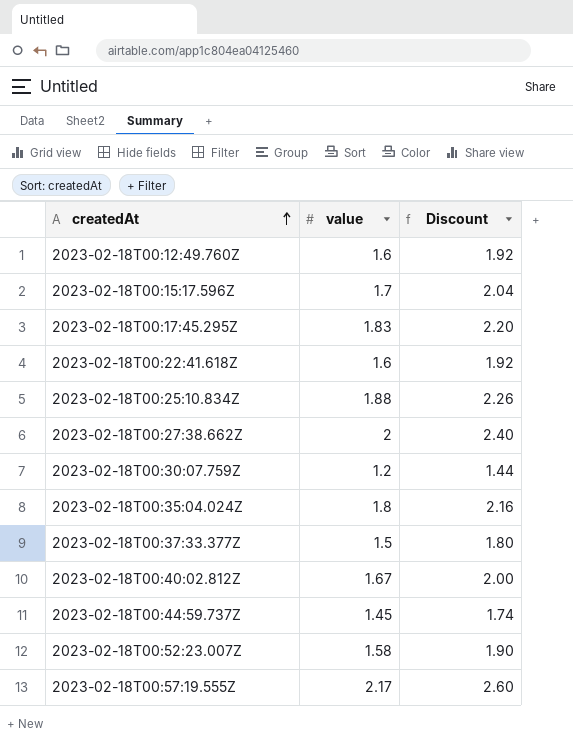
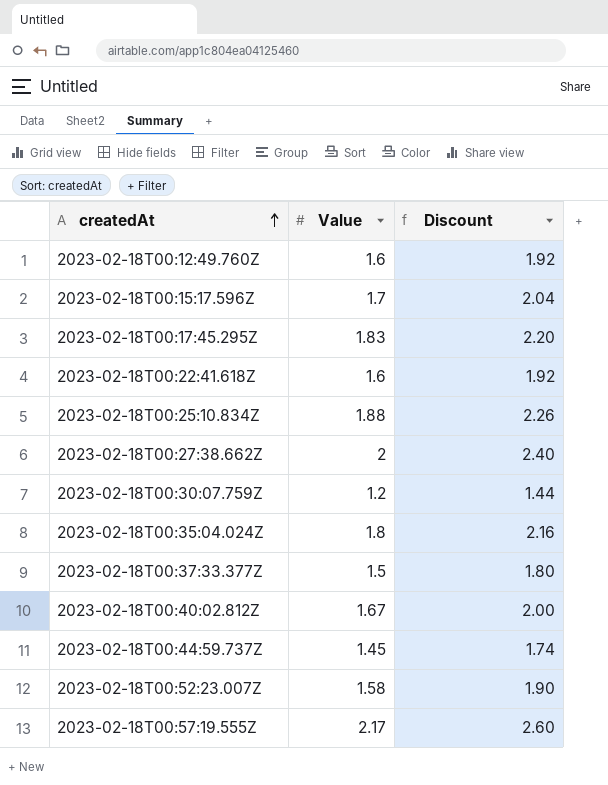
column name: value -> Value

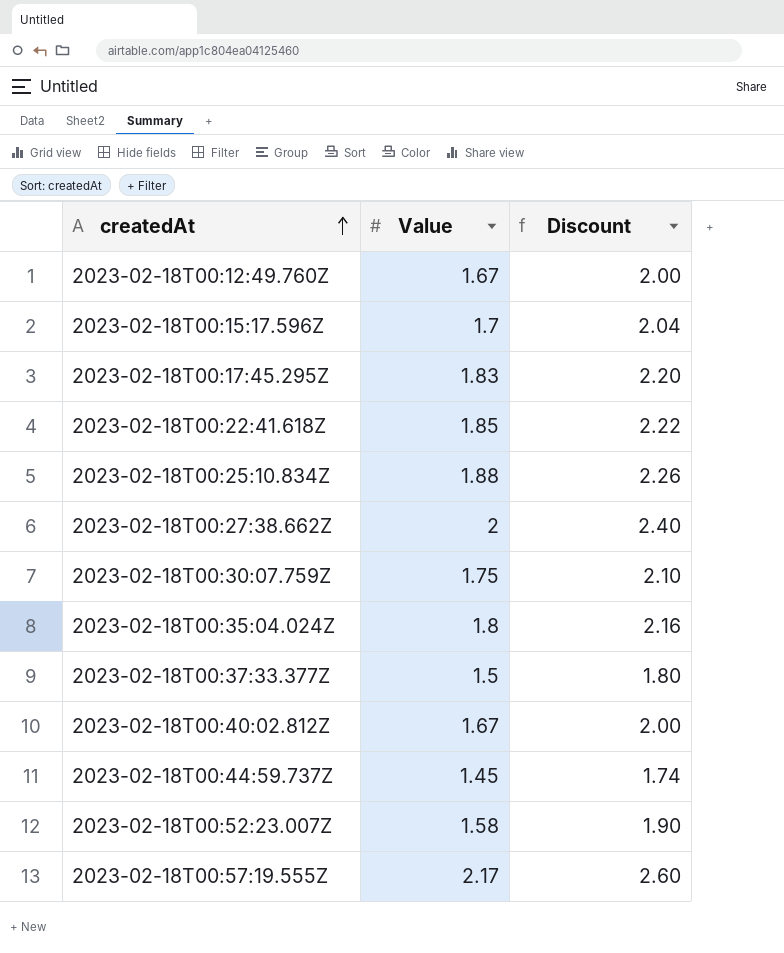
2023-02-18T00:12:49.760Z | Value: 1.6 -> 1.67
2023-02-18T00:12:49.760Z | Discount: 1.92 -> 2.00
2023-02-18T00:22:41.618Z | Value: 1.6 -> 1.85
2023-02-18T00:22:41.618Z | Discount: 1.92 -> 2.22
2023-02-18T00:30:07.759Z | Value: 1.2 -> 1.75
2023-02-18T00:30:07.759Z | Discount: 1.44 -> 2.10

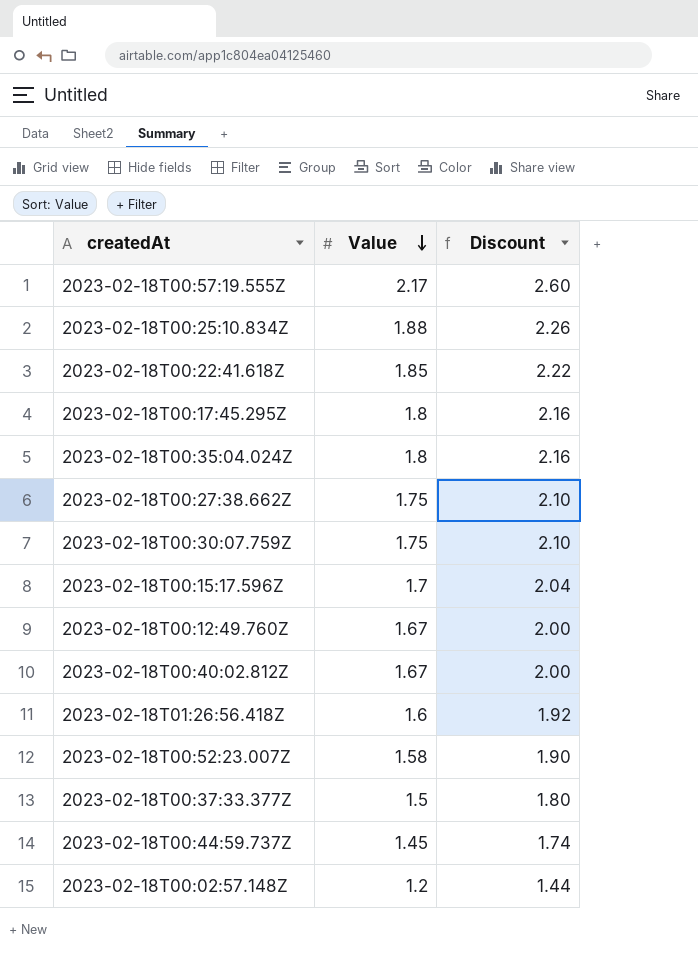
row order: createdAt ascending -> Value descending
2023-02-18T00:17:45.295Z | Value: 1.83 -> 1.8
2023-02-18T00:17:45.295Z | Discount: 2.20 -> 2.16
2023-02-18T00:27:38.662Z | Value: 2 -> 1.75
2023-02-18T00:27:38.662Z | Discount: 2.40 -> 2.10
row 2023-02-18T01:26:56.418Z: none -> 1.6 | 1.92
row 2023-02-18T00:02:57.148Z: none -> 1.2 | 1.44

